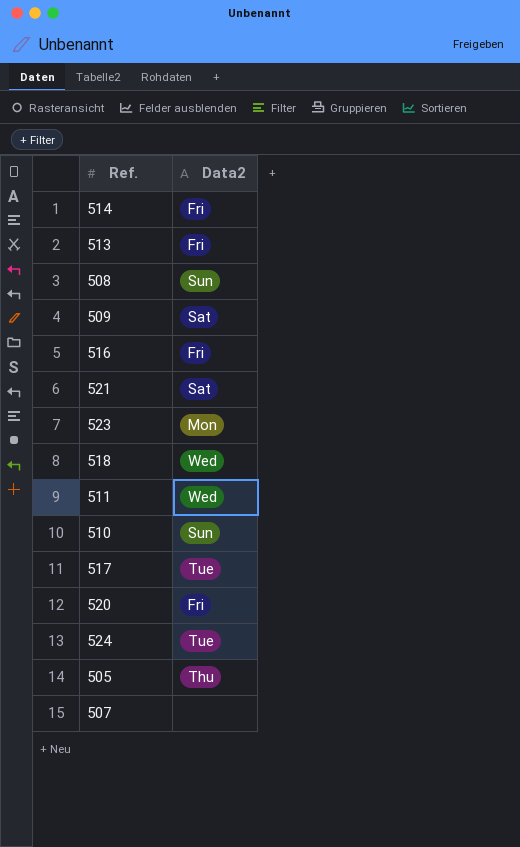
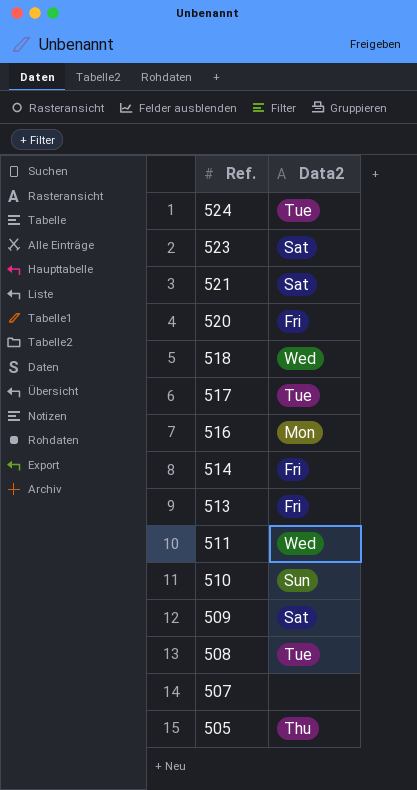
row order: none -> Ref. descending
523 | Data2: Mon -> Sat
516 | Data2: Fri -> Mon
508 | Data2: Sun -> Tue

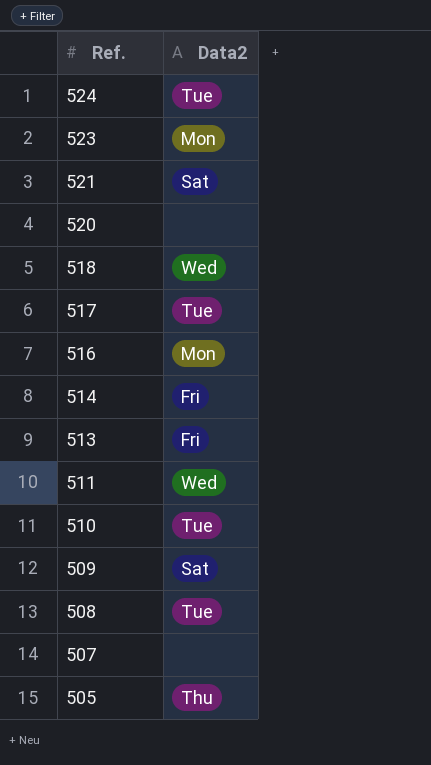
523 | Data2: Sat -> Mon
520 | Data2: Fri -> none
510 | Data2: Sun -> Tue

